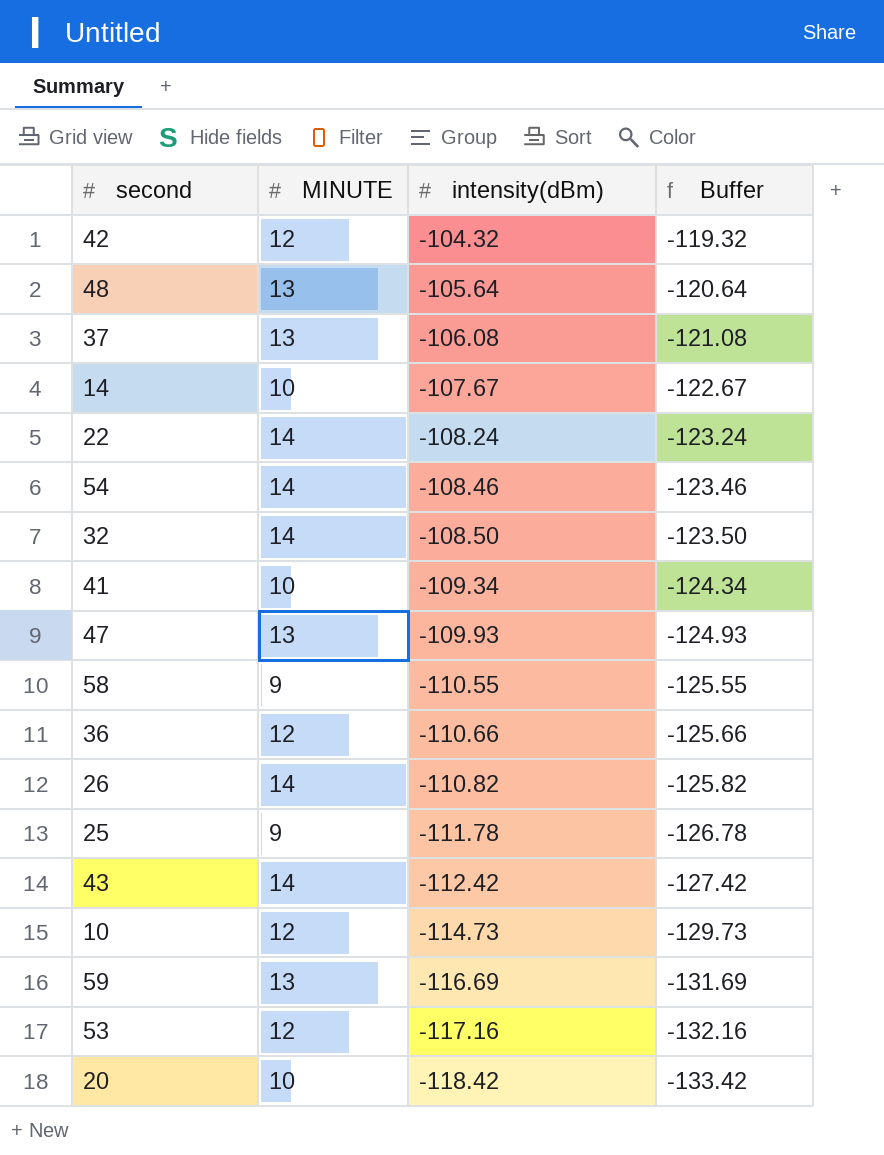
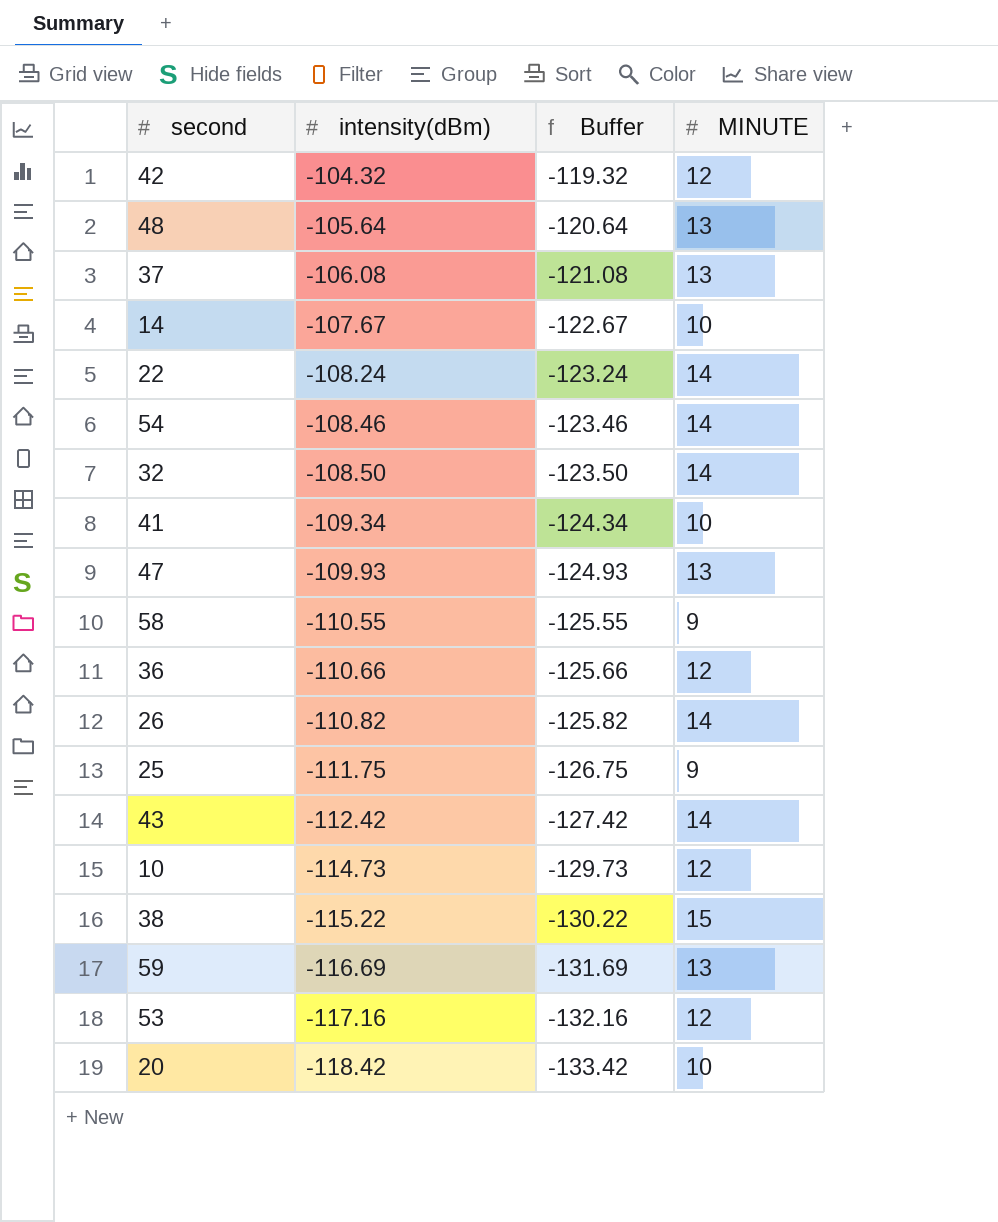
column MINUTE | position: 2 -> 4
25 | intensity(dBm): -111.78 -> -111.75
25 | Buffer: -126.78 -> -126.75
row 38: none -> -115.22 | -130.22 | 15

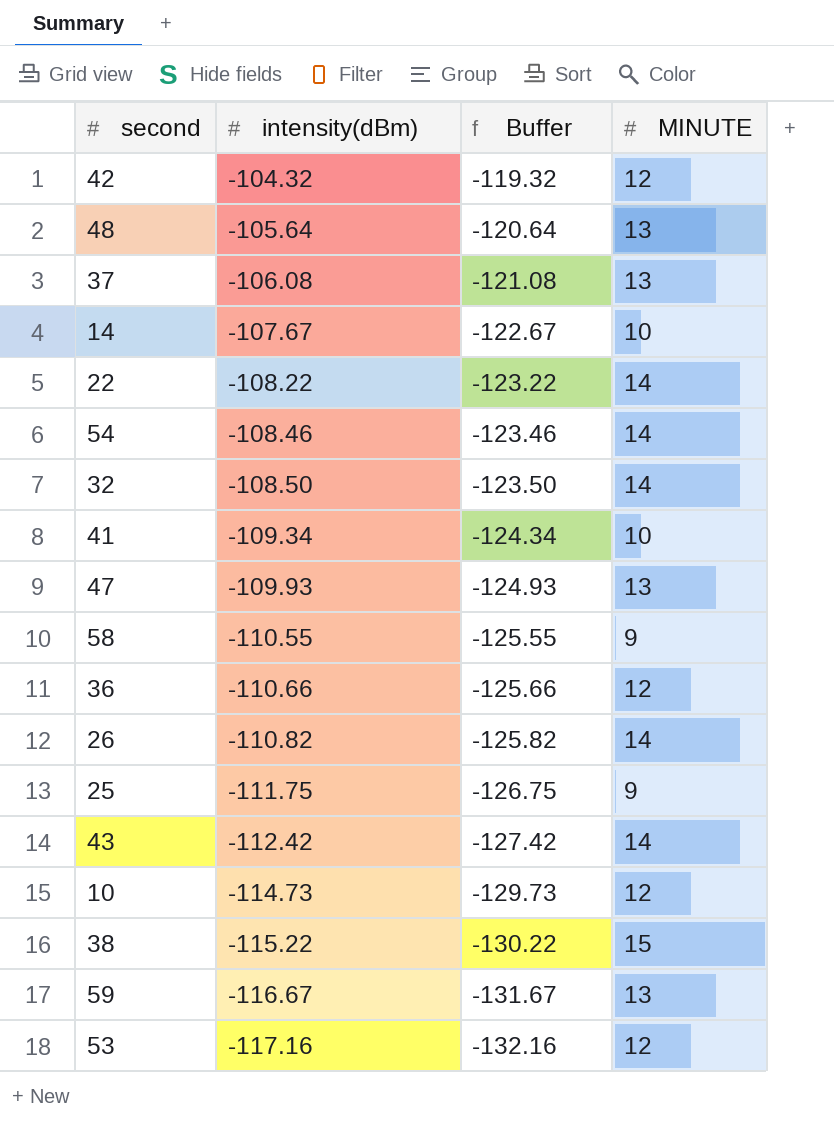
row 20: -118.42 | -133.42 | 10 -> none
22 | intensity(dBm): -108.24 -> -108.22
22 | Buffer: -123.24 -> -123.22
59 | intensity(dBm): -116.69 -> -116.67
59 | Buffer: -131.69 -> -131.67

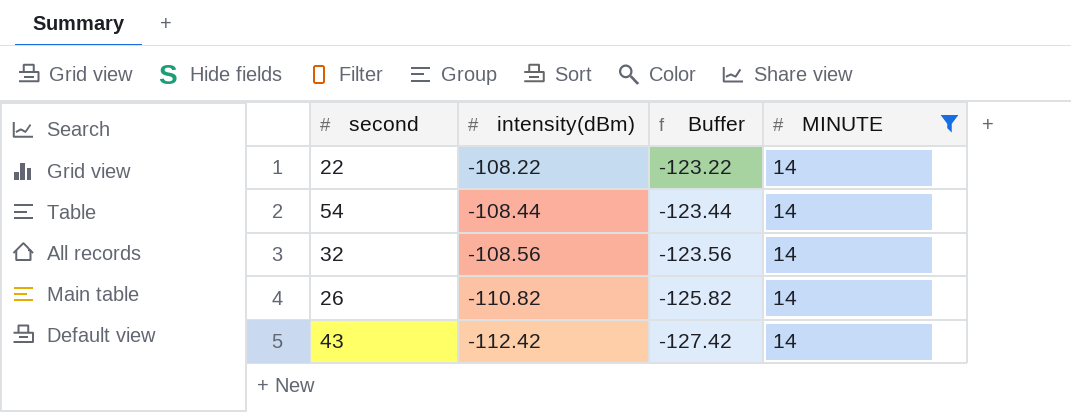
filter: none -> MINUTE = 14
54 | intensity(dBm): -108.46 -> -108.44
54 | Buffer: -123.46 -> -123.44
32 | intensity(dBm): -108.50 -> -108.56
32 | Buffer: -123.50 -> -123.56

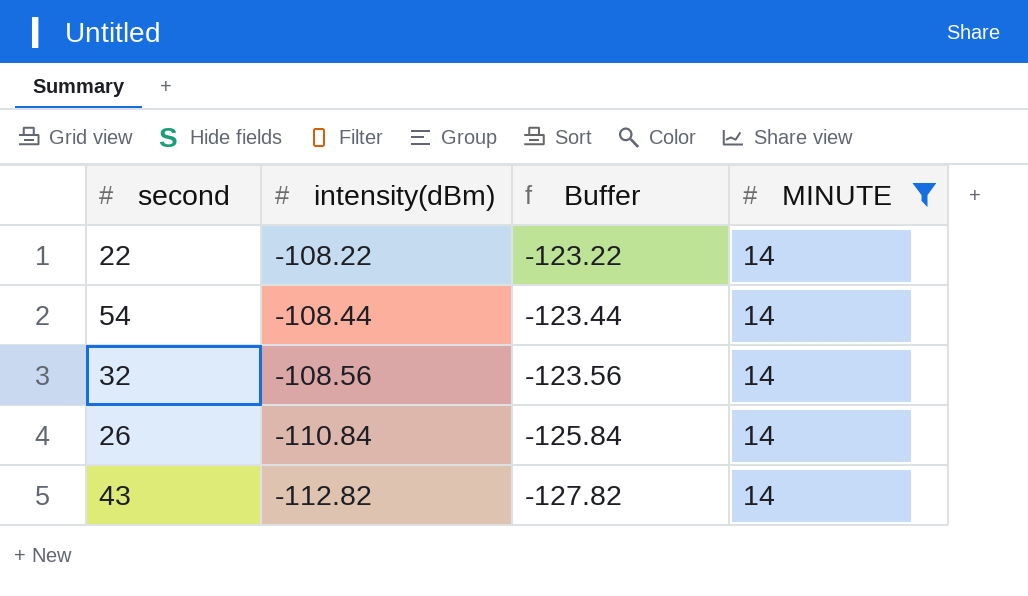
26 | intensity(dBm): -110.82 -> -110.84
26 | Buffer: -125.82 -> -125.84
43 | intensity(dBm): -112.42 -> -112.82
43 | Buffer: -127.42 -> -127.82

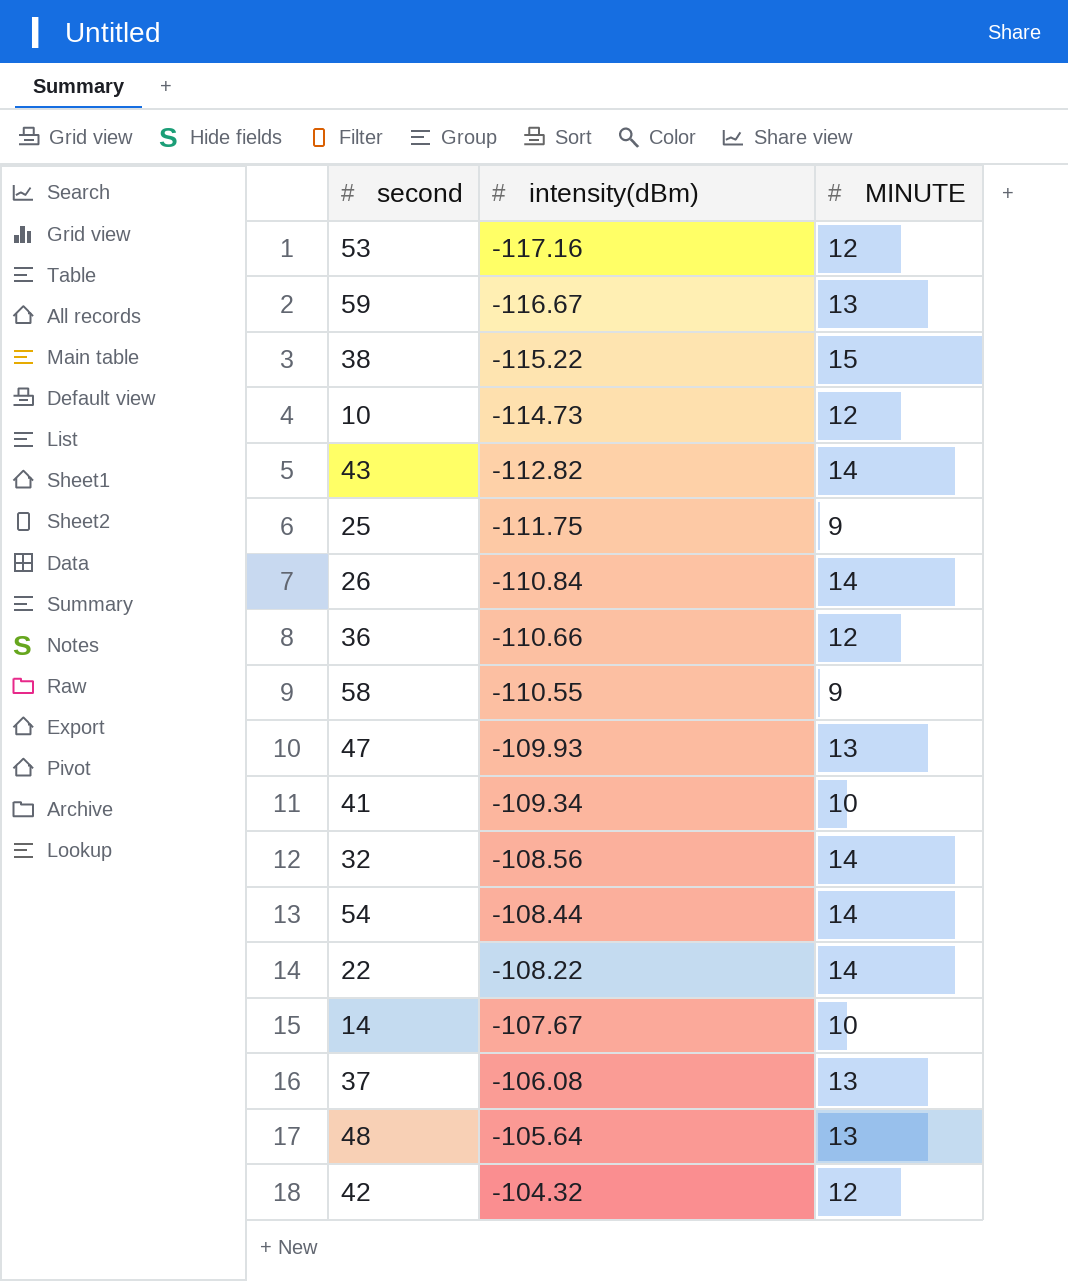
filter: MINUTE = 14 -> none
row order: intensity(dBm) descending -> intensity(dBm) ascending
column Buffer | formula: [intensity(dBm)] - 15 -> none

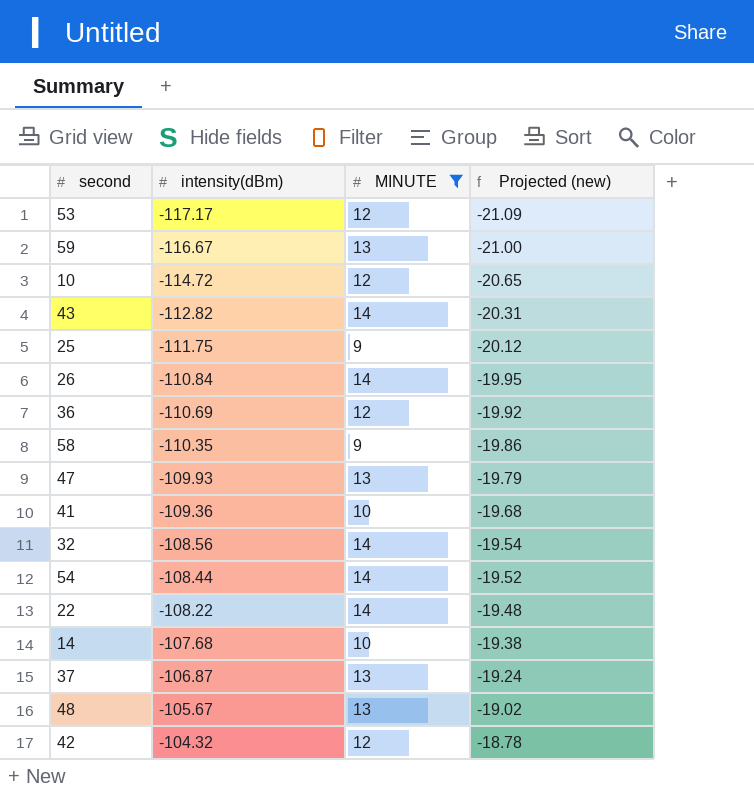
filter: none -> MINUTE != 15
column Projected (new) | formula: none -> [intensity(dBm)] * 0.18
53 | intensity(dBm): -117.16 -> -117.17
10 | intensity(dBm): -114.73 -> -114.72
36 | intensity(dBm): -110.66 -> -110.69
58 | intensity(dBm): -110.55 -> -110.35
41 | intensity(dBm): -109.34 -> -109.36
14 | intensity(dBm): -107.67 -> -107.68
37 | intensity(dBm): -106.08 -> -106.87
48 | intensity(dBm): -105.64 -> -105.67

